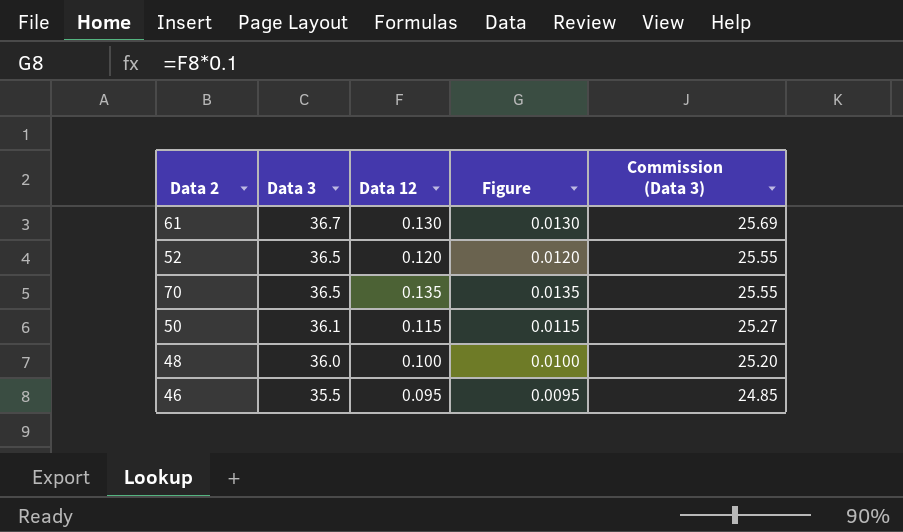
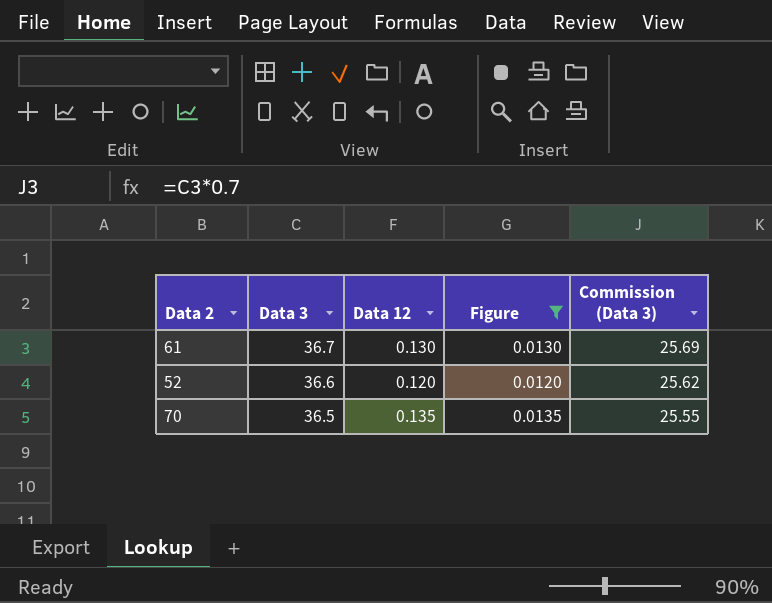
filter: none -> Figure >= 0.0120
52 | Data 3: 36.5 -> 36.6
52 | Commission (Data 3): 25.55 -> 25.62

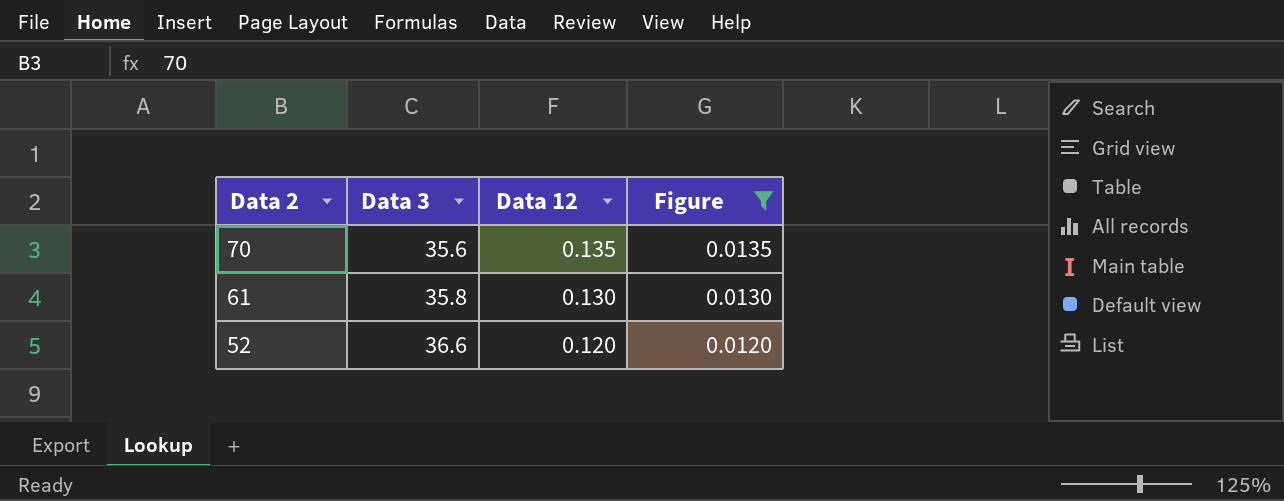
row order: Data 3 descending -> Data 2 descending
column Commission (Data 3) | formula: [Data 3] * 0.7 -> none
70 | Data 3: 36.5 -> 35.6
61 | Data 3: 36.7 -> 35.8

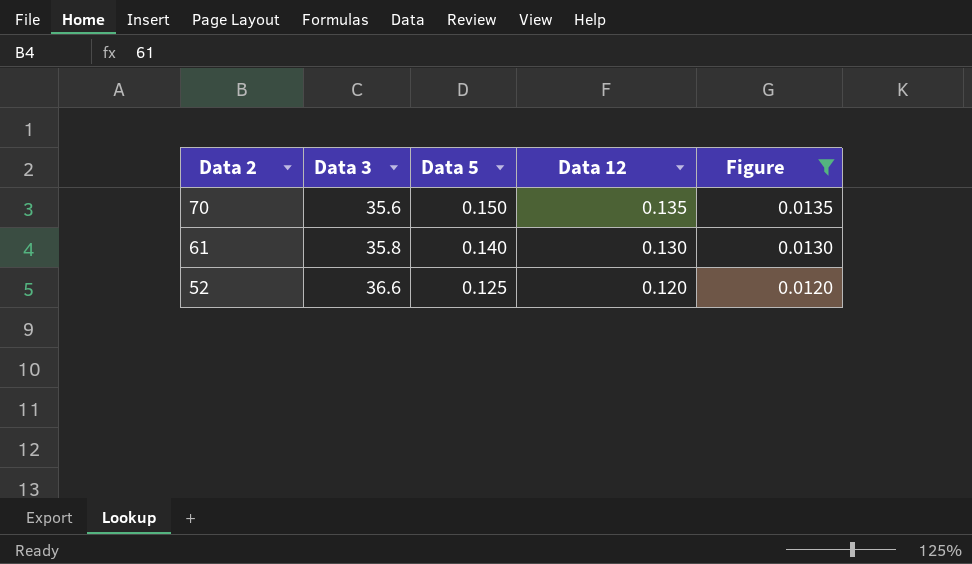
column Data 5 | position: none -> 3

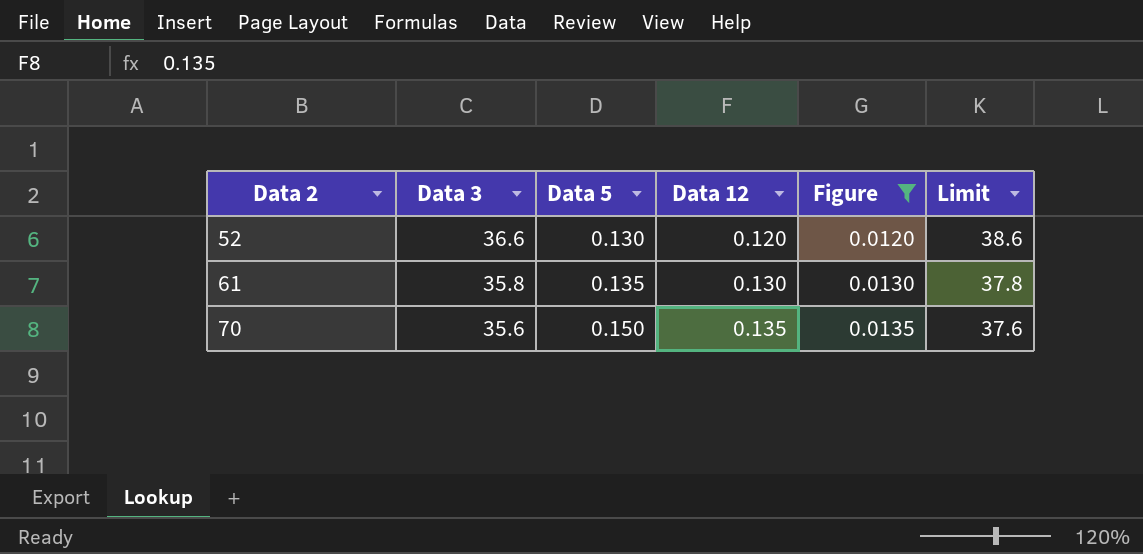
row order: Data 2 descending -> Data 2 ascending
column Limit | formula: none -> [Data 3] + 2
52 | Data 5: 0.125 -> 0.130
61 | Data 5: 0.140 -> 0.135

